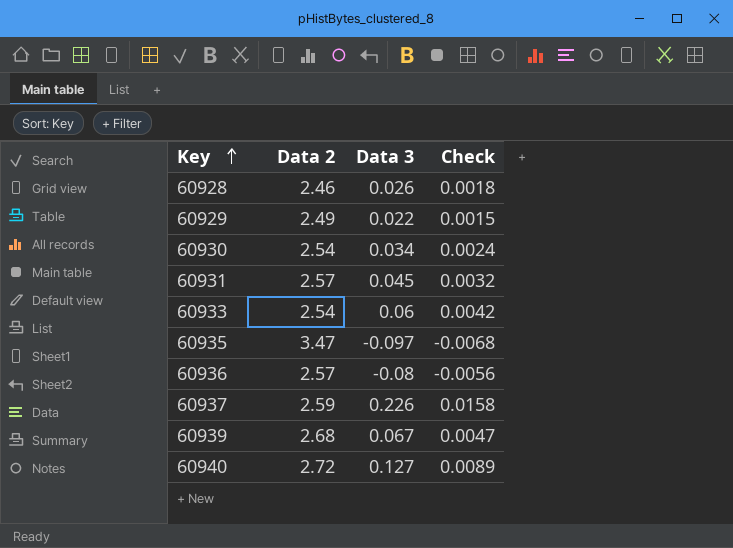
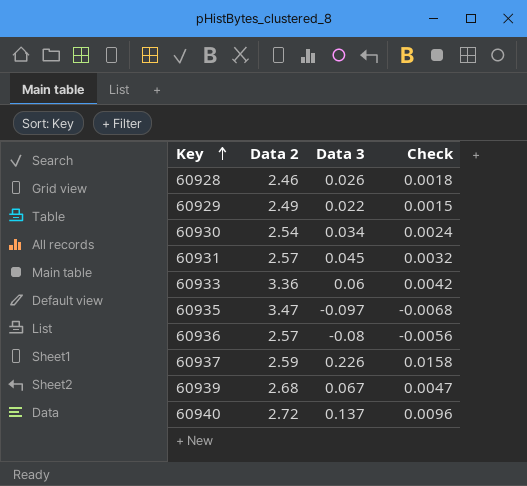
60933 | Data 2: 2.54 -> 3.36
60940 | Data 3: 0.127 -> 0.137
60940 | Check: 0.0089 -> 0.0096

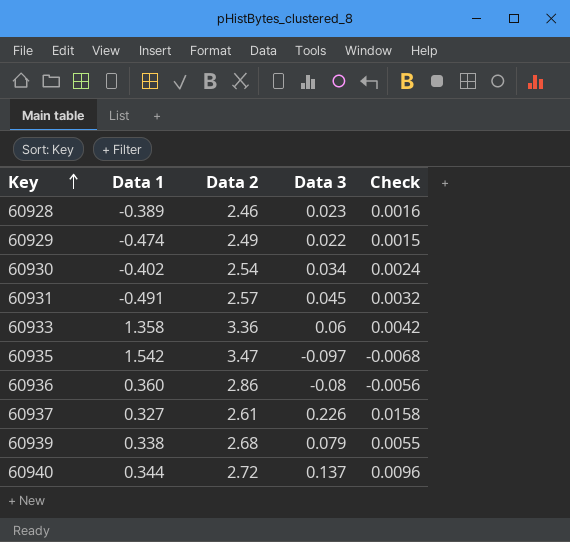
column Data 1 | position: none -> 2
60928 | Data 3: 0.026 -> 0.023
60928 | Check: 0.0018 -> 0.0016
60936 | Data 2: 2.57 -> 2.86
60937 | Data 2: 2.59 -> 2.61
60939 | Data 3: 0.067 -> 0.079
60939 | Check: 0.0047 -> 0.0055

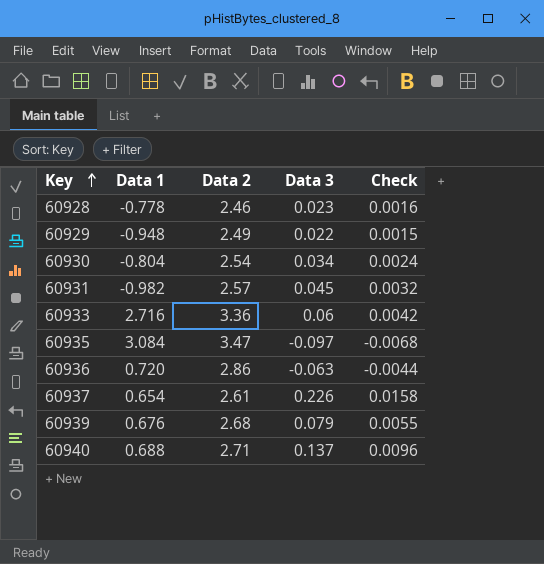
60928 | Data 1: -0.389 -> -0.778
60929 | Data 1: -0.474 -> -0.948
60930 | Data 1: -0.402 -> -0.804
60931 | Data 1: -0.491 -> -0.982
60933 | Data 1: 1.358 -> 2.716
60935 | Data 1: 1.542 -> 3.084
60936 | Data 1: 0.360 -> 0.720
60936 | Data 3: -0.08 -> -0.063
60936 | Check: -0.0056 -> -0.0044
60937 | Data 1: 0.327 -> 0.654
60939 | Data 1: 0.338 -> 0.676
60940 | Data 1: 0.344 -> 0.688
60940 | Data 2: 2.72 -> 2.71

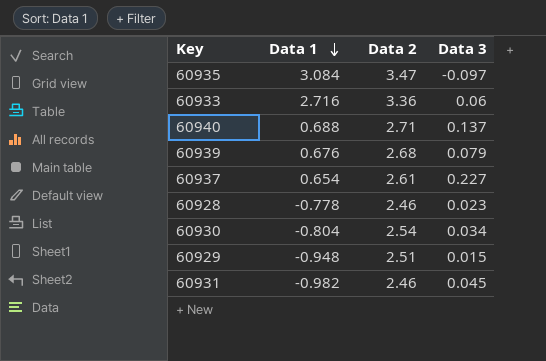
row order: Key ascending -> Data 1 descending
column Check | formula: [Data 3] * 0.07 -> none
row 60936: 0.720 | 2.86 | -0.063 | -0.0044 -> none
60937 | Data 3: 0.226 -> 0.227
60929 | Data 2: 2.49 -> 2.51
60929 | Data 3: 0.022 -> 0.015
60931 | Data 2: 2.57 -> 2.46

